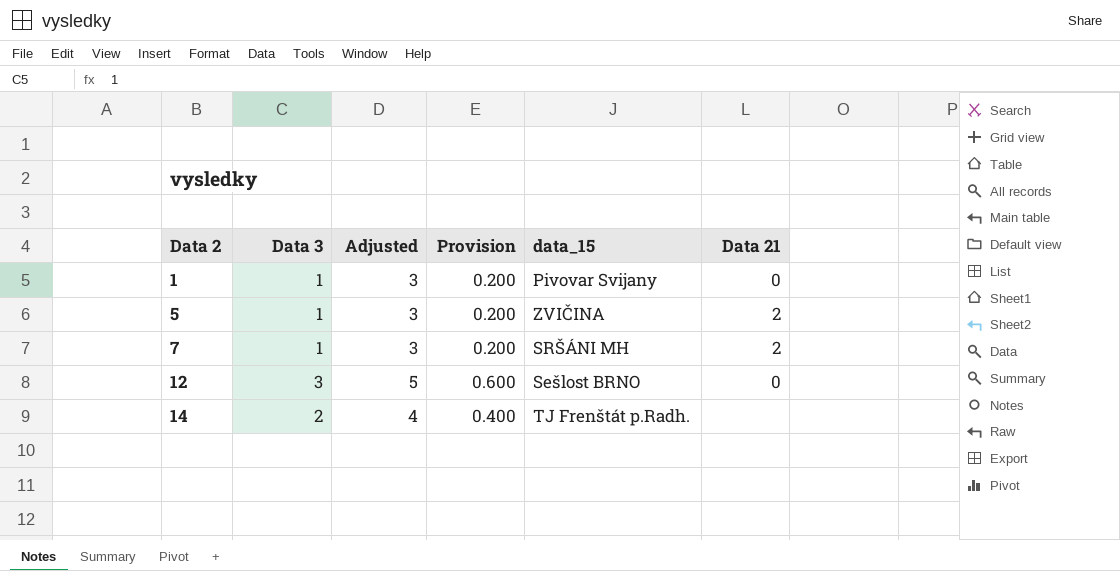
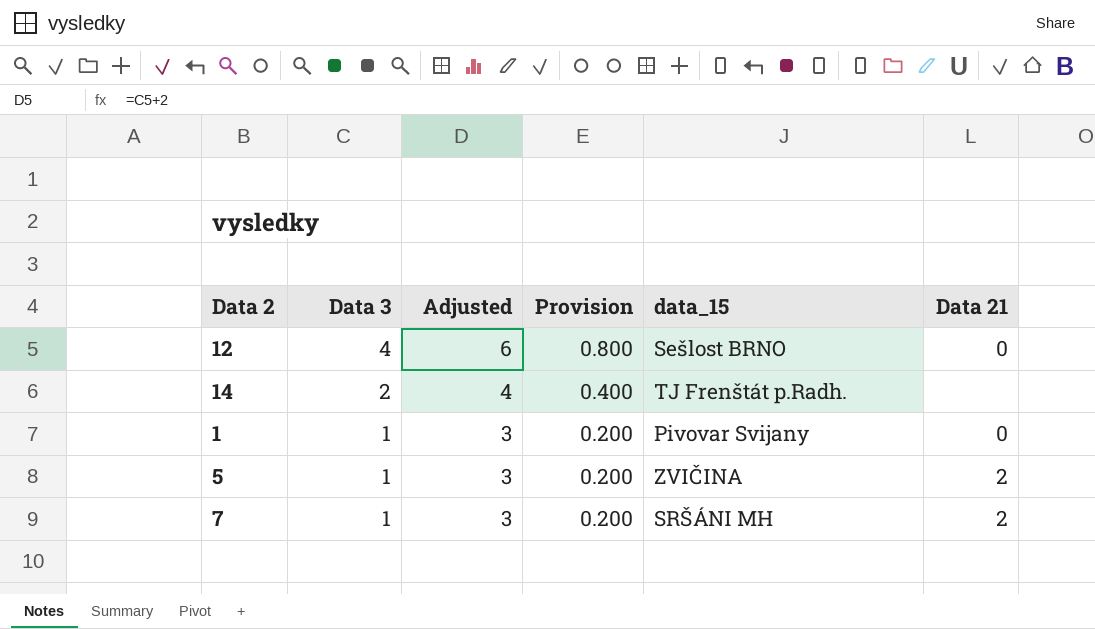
row order: Data 2 ascending -> Data 3 descending
12 | Data 3: 3 -> 4
12 | Adjusted: 5 -> 6
12 | Provision: 0.600 -> 0.800

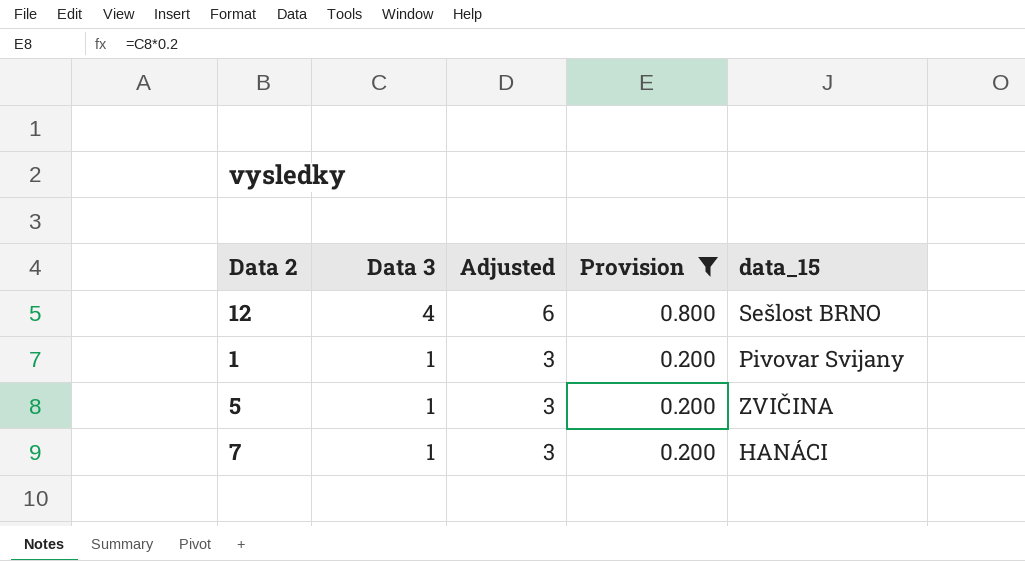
filter: none -> Provision != 0.400
column Data 21 | position: 6 -> none
7 | data_15: SRŠÁNI MH -> HANÁCI

